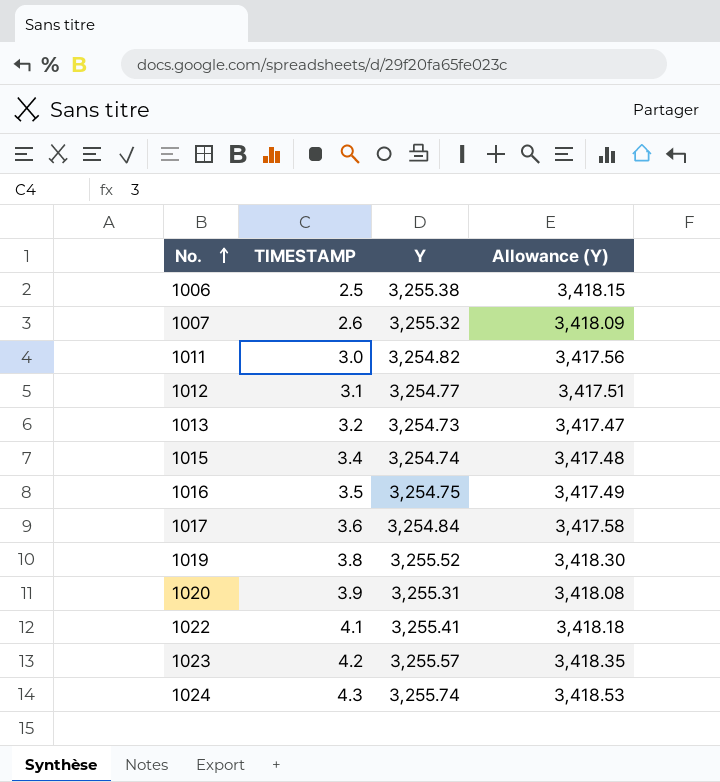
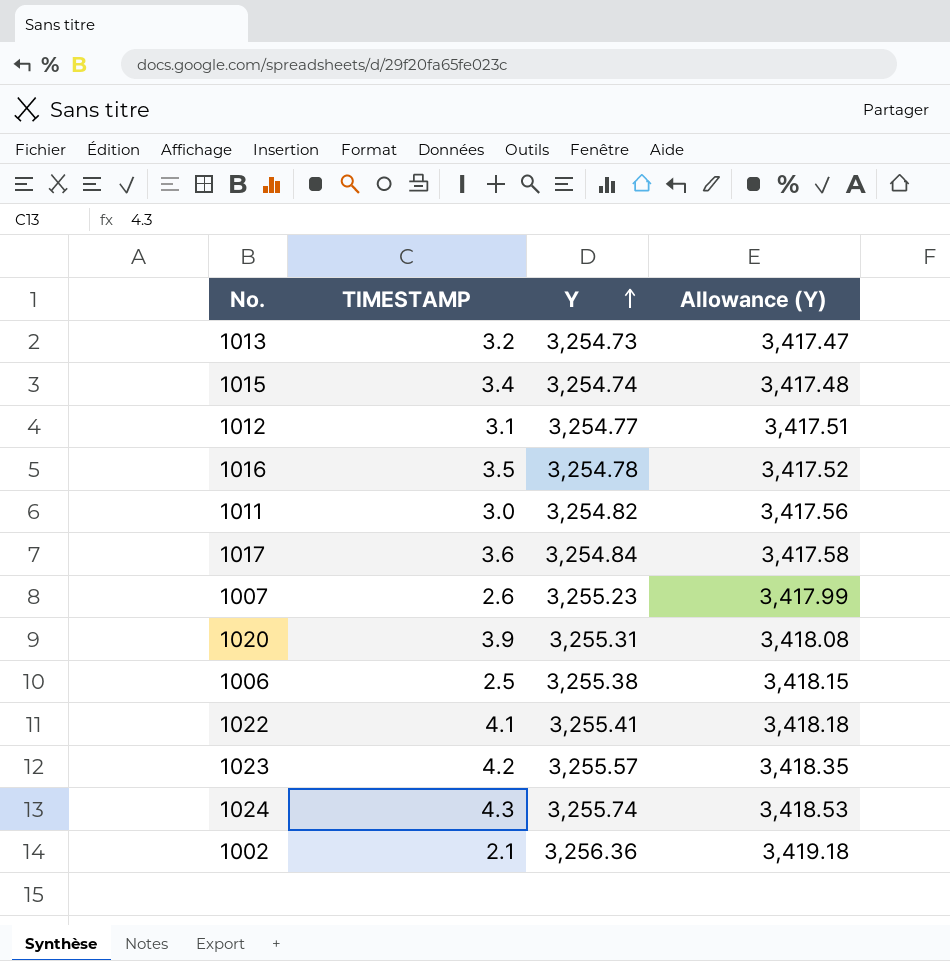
row order: No. ascending -> Y ascending
row 1019: 3.8 | 3,255.52 | 3,418.30 -> none
1016 | Y: 3,254.75 -> 3,254.78
1016 | Allowance (Y): 3,417.49 -> 3,417.52
1007 | Y: 3,255.32 -> 3,255.23
1007 | Allowance (Y): 3,418.09 -> 3,417.99
row 1002: none -> 2.1 | 3,256.36 | 3,419.18

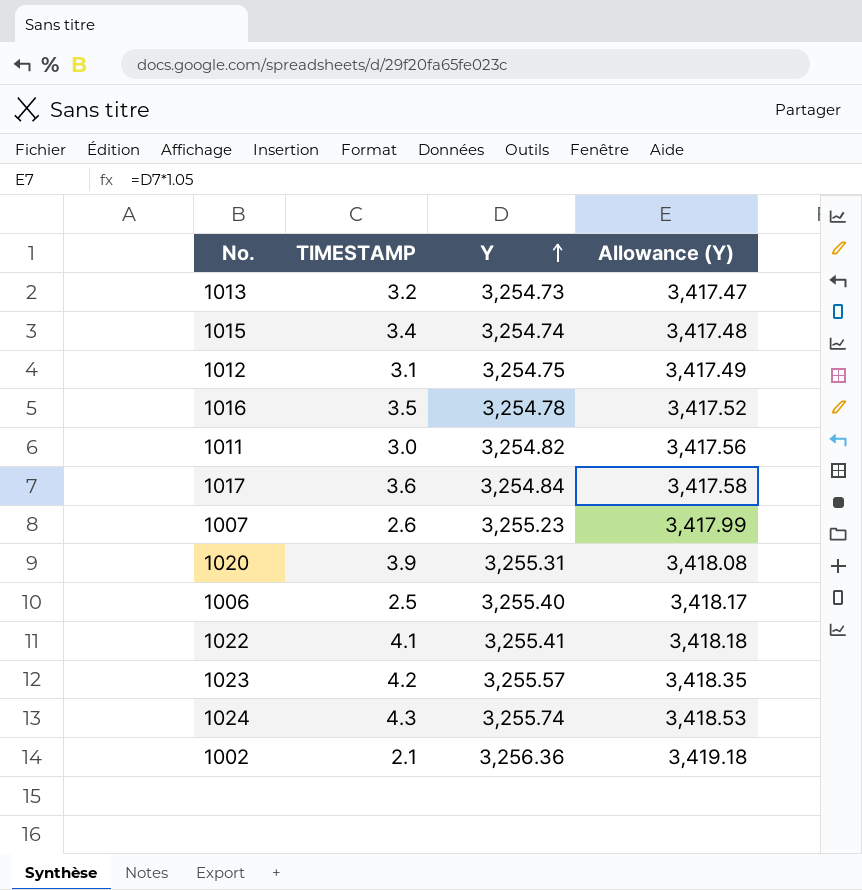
1012 | Y: 3,254.77 -> 3,254.75
1012 | Allowance (Y): 3,417.51 -> 3,417.49
1006 | Y: 3,255.38 -> 3,255.40
1006 | Allowance (Y): 3,418.15 -> 3,418.17

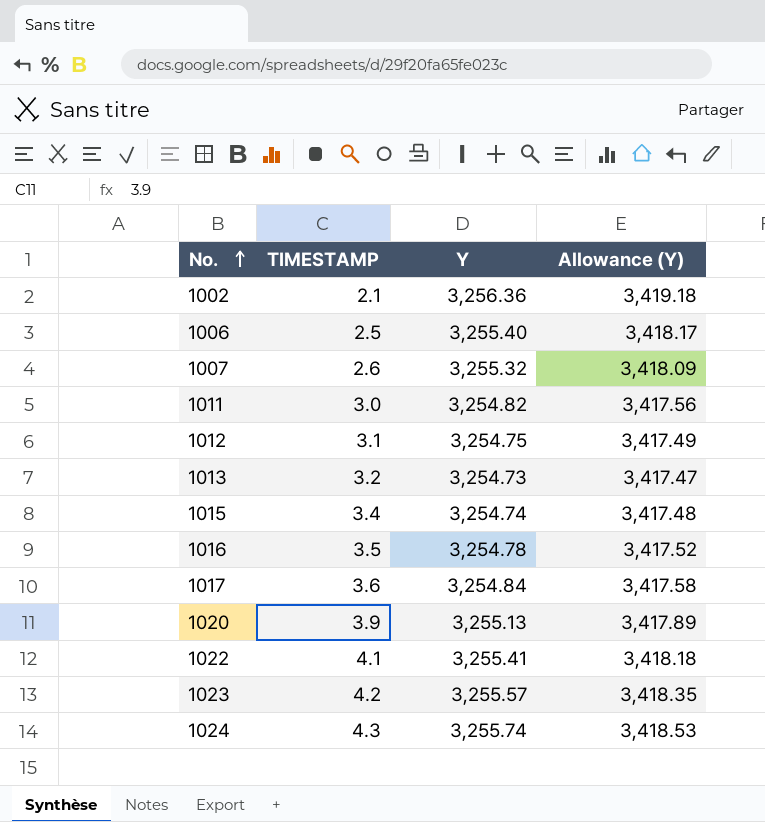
row order: Y ascending -> No. ascending
1007 | Y: 3,255.23 -> 3,255.32
1007 | Allowance (Y): 3,417.99 -> 3,418.09
1020 | Y: 3,255.31 -> 3,255.13
1020 | Allowance (Y): 3,418.08 -> 3,417.89

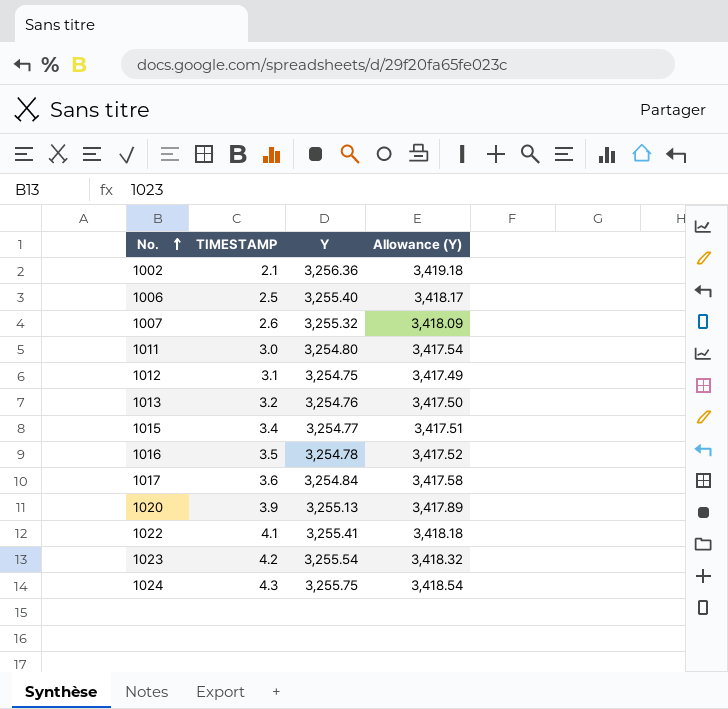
1011 | Y: 3,254.82 -> 3,254.80
1011 | Allowance (Y): 3,417.56 -> 3,417.54
1013 | Y: 3,254.73 -> 3,254.76
1013 | Allowance (Y): 3,417.47 -> 3,417.50
1015 | Y: 3,254.74 -> 3,254.77
1015 | Allowance (Y): 3,417.48 -> 3,417.51
1023 | Y: 3,255.57 -> 3,255.54
1023 | Allowance (Y): 3,418.35 -> 3,418.32
1024 | Y: 3,255.74 -> 3,255.75
1024 | Allowance (Y): 3,418.53 -> 3,418.54

